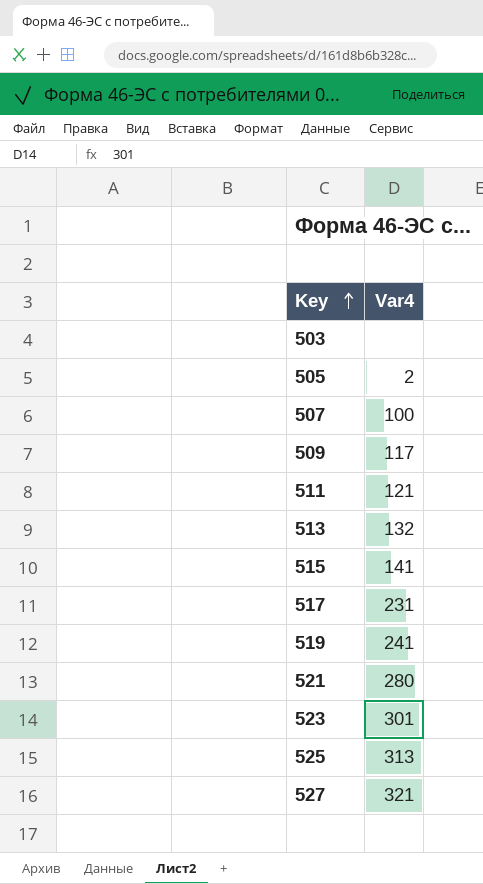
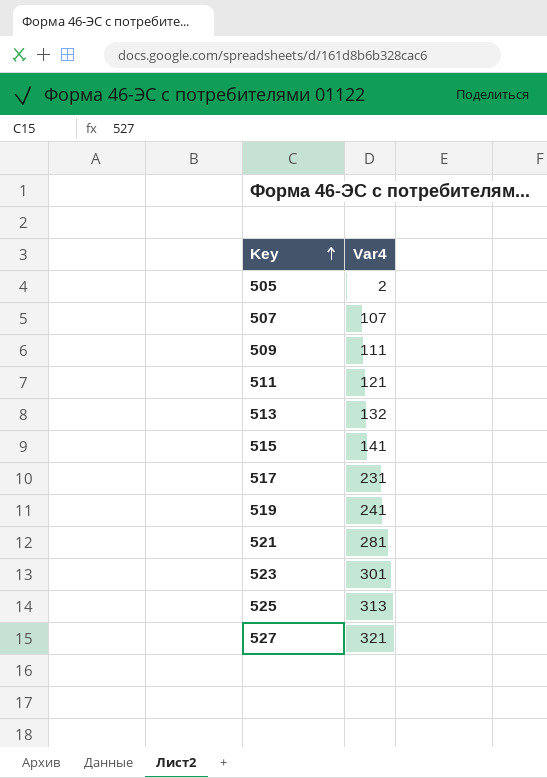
row 503: none -> none
507 | Var4: 100 -> 107
509 | Var4: 117 -> 111
521 | Var4: 280 -> 281

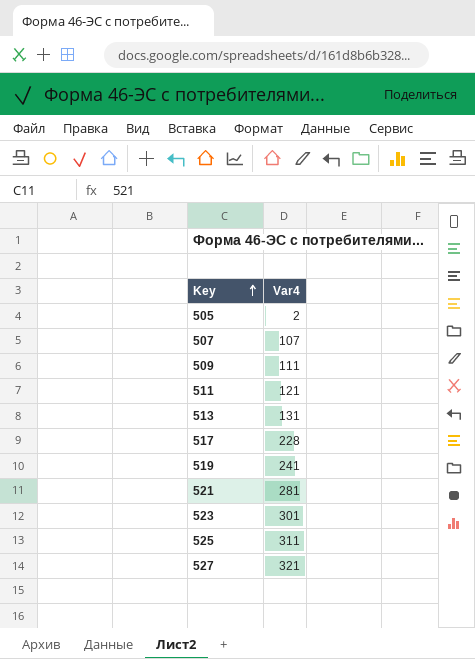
row 515: 141 -> none
513 | Var4: 132 -> 131
517 | Var4: 231 -> 228
525 | Var4: 313 -> 311

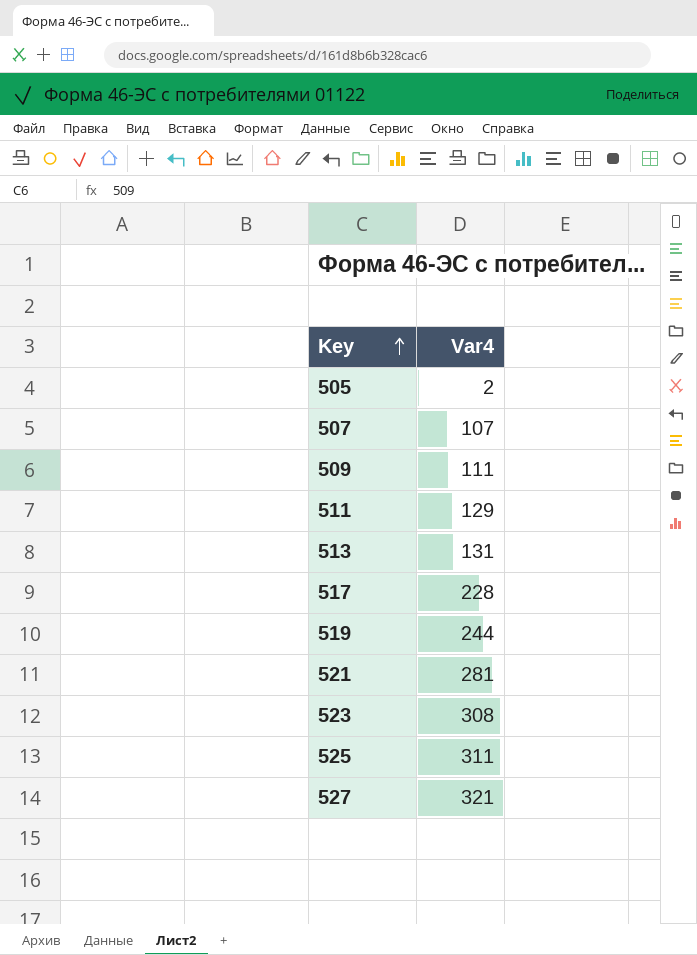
511 | Var4: 121 -> 129
519 | Var4: 241 -> 244
523 | Var4: 301 -> 308

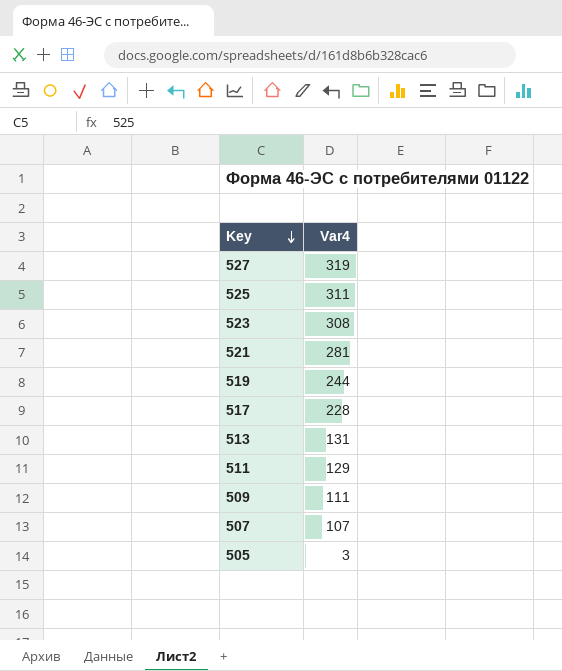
row order: Key ascending -> Key descending
527 | Var4: 321 -> 319
505 | Var4: 2 -> 3

